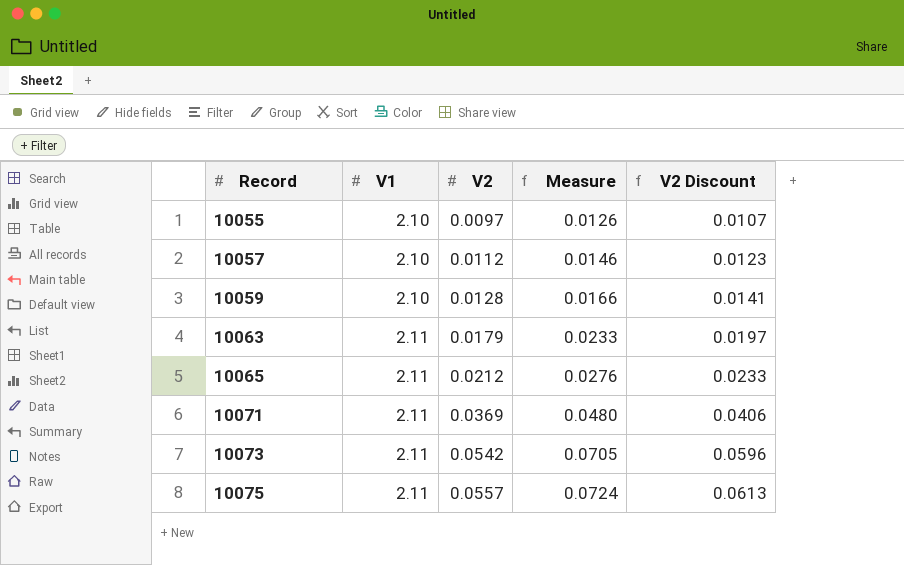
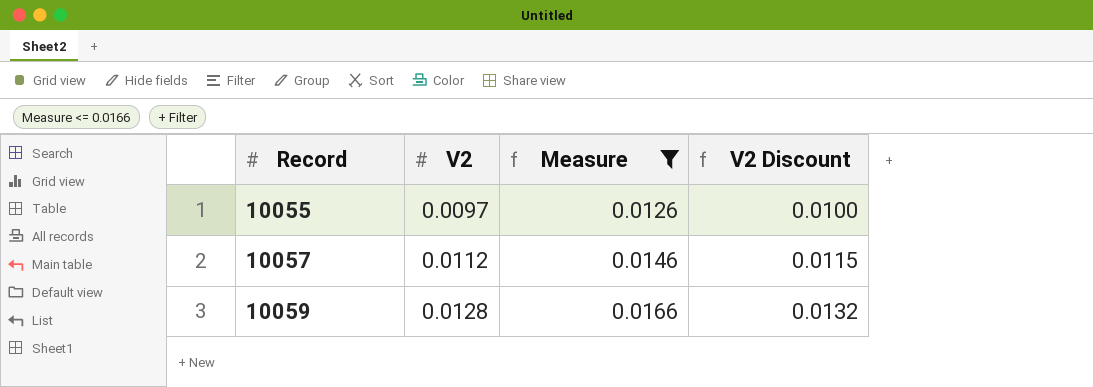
filter: none -> Measure <= 0.0166
column V1 | position: 2 -> none
column V2 Discount | formula: [V2] * 1.1 -> [V2] * 1.03

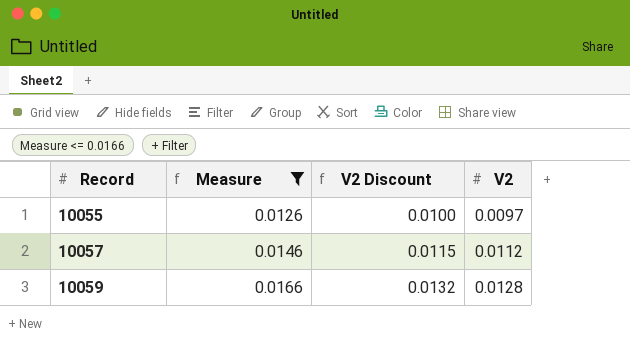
column V2 | position: 2 -> 4

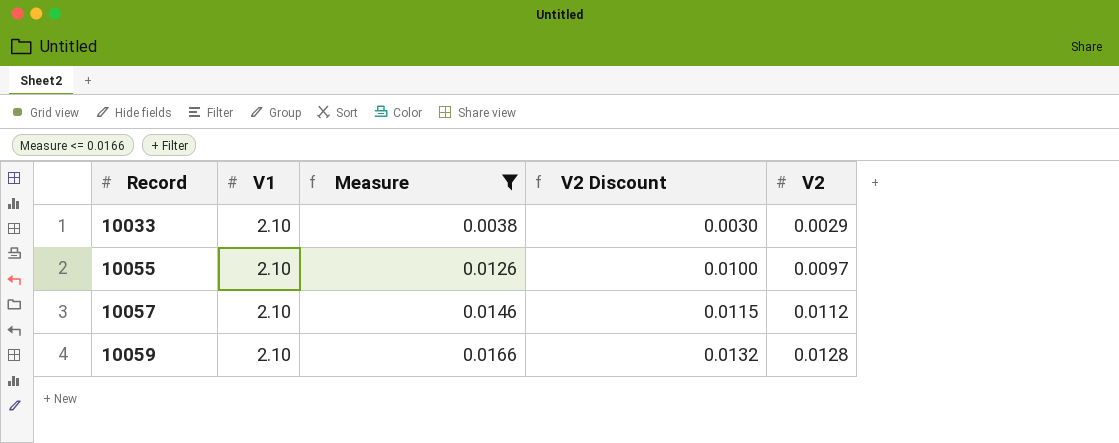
column V1 | position: none -> 2
row 10033: none -> 2.10 | 0.0038 | 0.0030 | 0.0029

